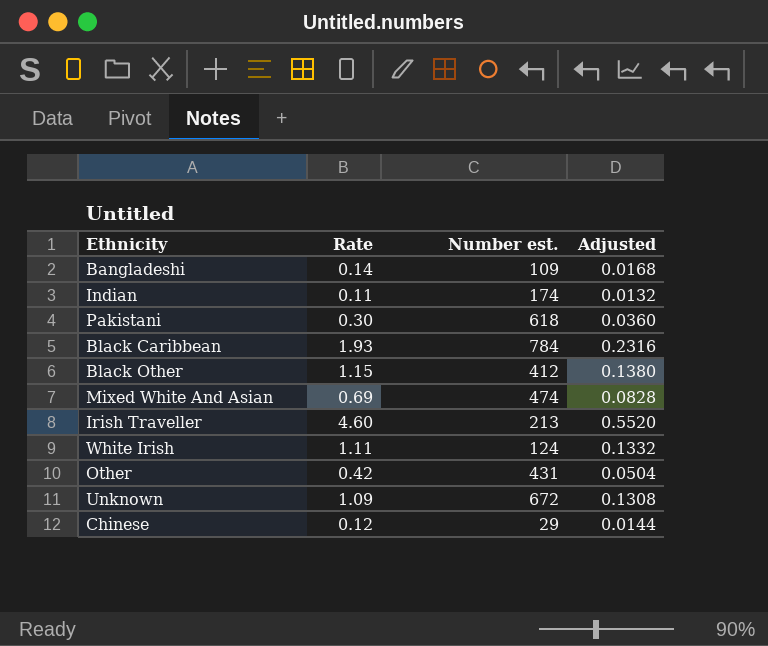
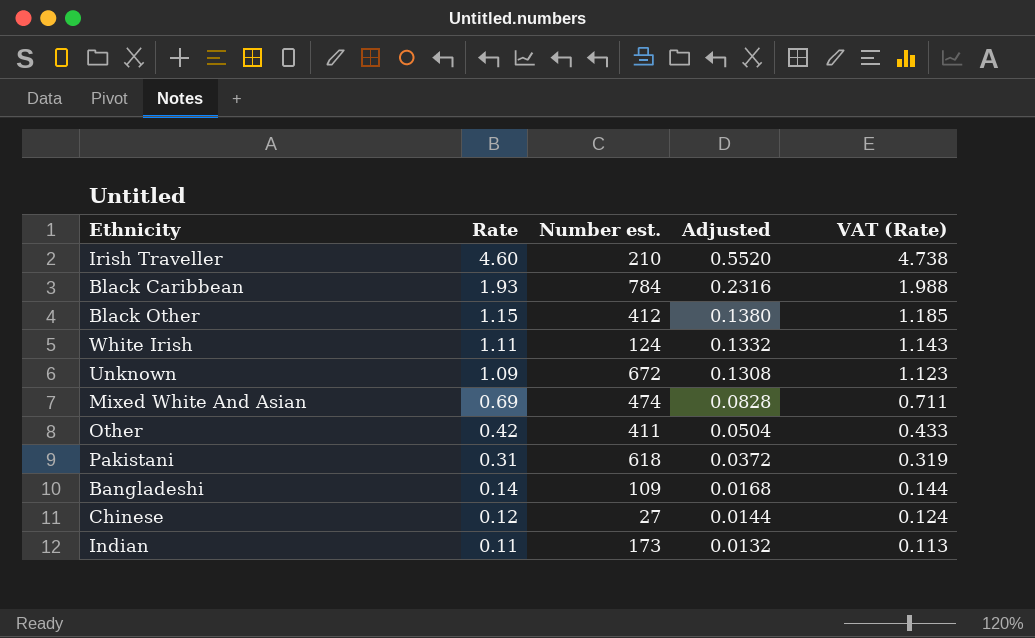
row order: none -> Rate descending
column VAT (Rate) | formula: none -> [Rate] * 1.03
Irish Traveller | Number est.: 213 -> 210
Other | Number est.: 431 -> 411
Pakistani | Rate: 0.30 -> 0.31
Pakistani | Adjusted: 0.0360 -> 0.0372
Chinese | Number est.: 29 -> 27
Indian | Number est.: 174 -> 173

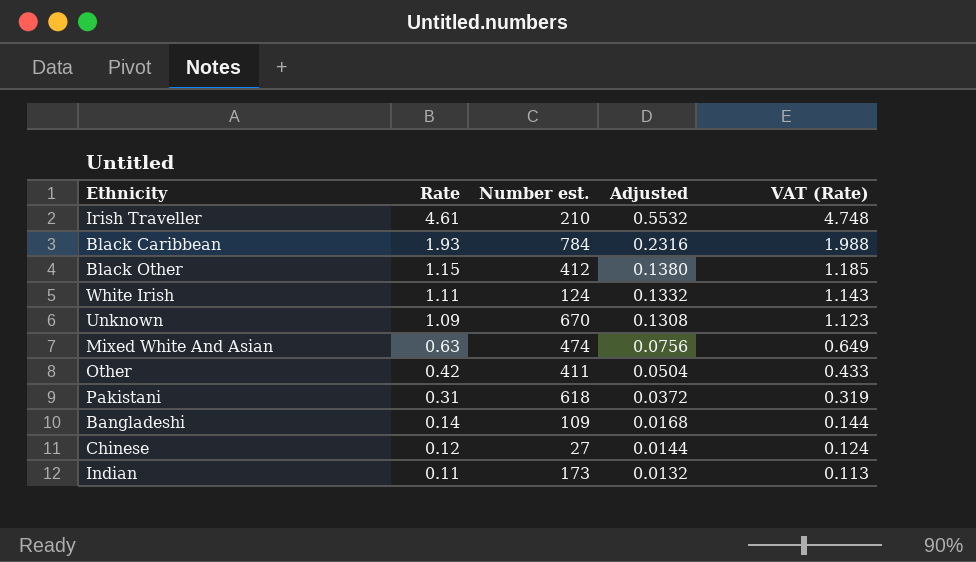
Irish Traveller | Rate: 4.60 -> 4.61
Irish Traveller | Adjusted: 0.5520 -> 0.5532
Irish Traveller | VAT (Rate): 4.738 -> 4.748
Unknown | Number est.: 672 -> 670
Mixed White And Asian | Rate: 0.69 -> 0.63
Mixed White And Asian | Adjusted: 0.0828 -> 0.0756
Mixed White And Asian | VAT (Rate): 0.711 -> 0.649

